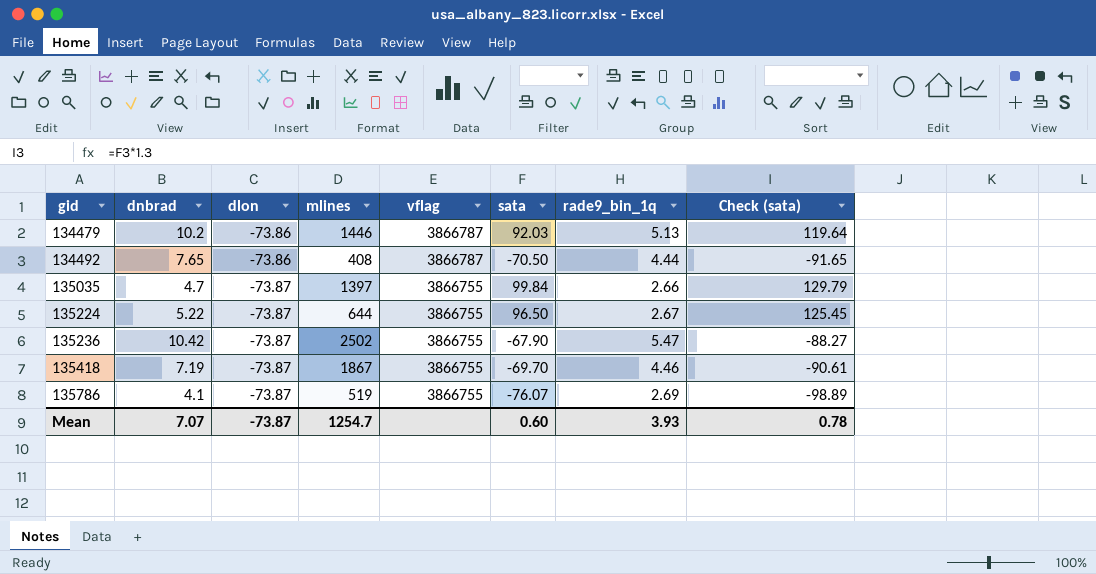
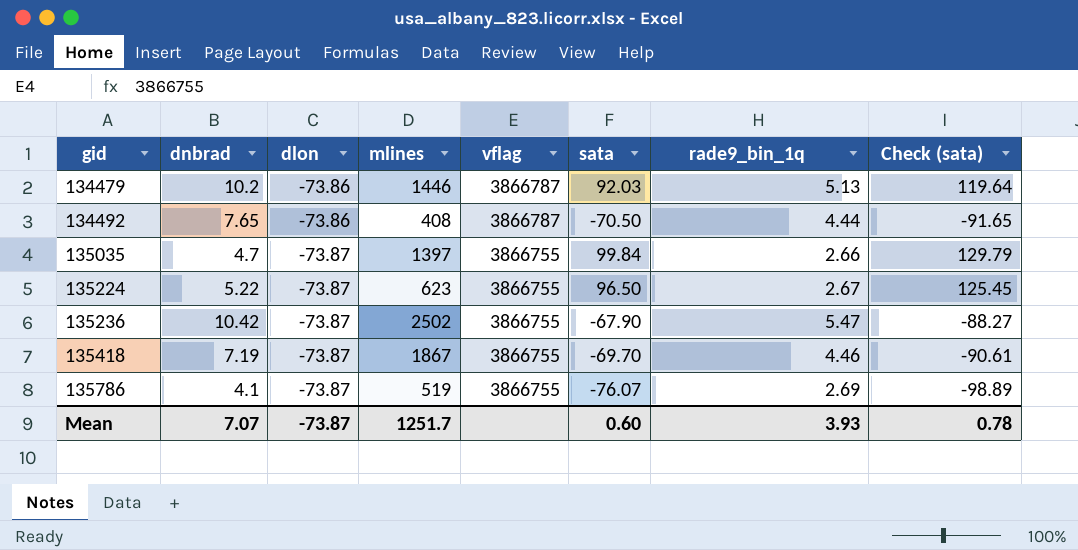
135224 | mlines: 644 -> 623
Mean | mlines: 1254.7 -> 1251.7

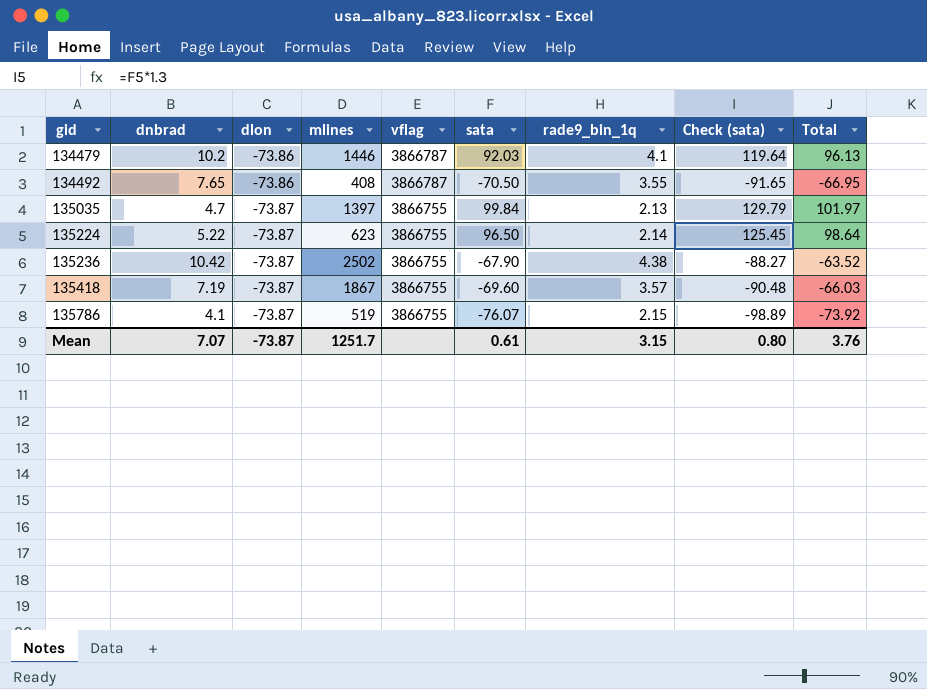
column Total | formula: none -> [sata] + [rade9_bin_1q]
134479 | rade9_bin_1q: 5.13 -> 4.1
134492 | rade9_bin_1q: 4.44 -> 3.55
135035 | rade9_bin_1q: 2.66 -> 2.13
135224 | rade9_bin_1q: 2.67 -> 2.14
135236 | rade9_bin_1q: 5.47 -> 4.38
135418 | sata: -69.70 -> -69.60
135418 | rade9_bin_1q: 4.46 -> 3.57
135418 | Check (sata): -90.61 -> -90.48
135786 | rade9_bin_1q: 2.69 -> 2.15
Mean | sata: 0.60 -> 0.61
Mean | rade9_bin_1q: 3.93 -> 3.15
Mean | Check (sata): 0.78 -> 0.80

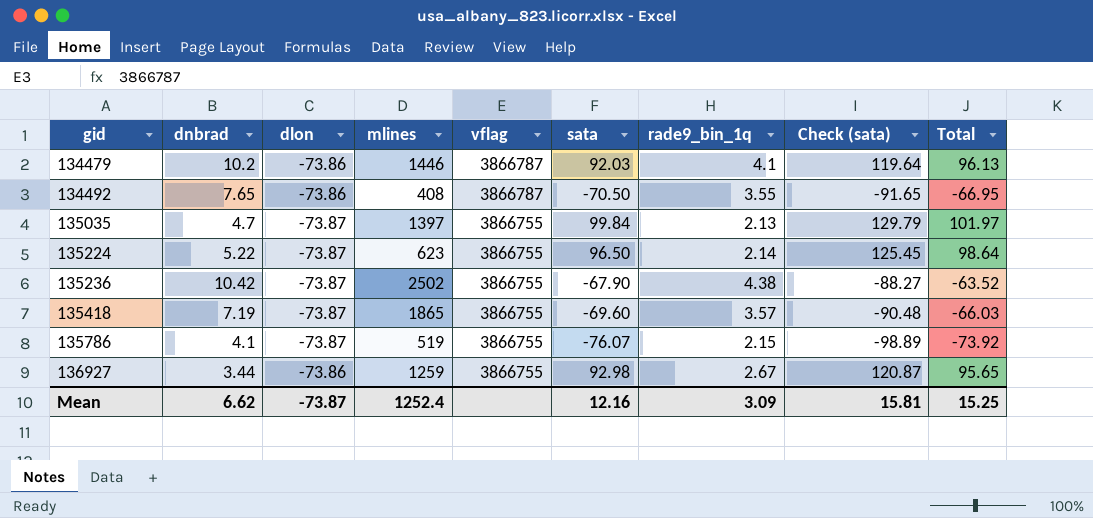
135418 | mlines: 1867 -> 1865
row 136927: none -> 3.44 | -73.86 | 1259 | 3866755 | 92.98 | 2.67 | 120.87 | 95.65
Mean | dnbrad: 7.07 -> 6.62
Mean | mlines: 1251.7 -> 1252.4
Mean | sata: 0.61 -> 12.16
Mean | rade9_bin_1q: 3.15 -> 3.09
Mean | Check (sata): 0.80 -> 15.81
Mean | Total: 3.76 -> 15.25

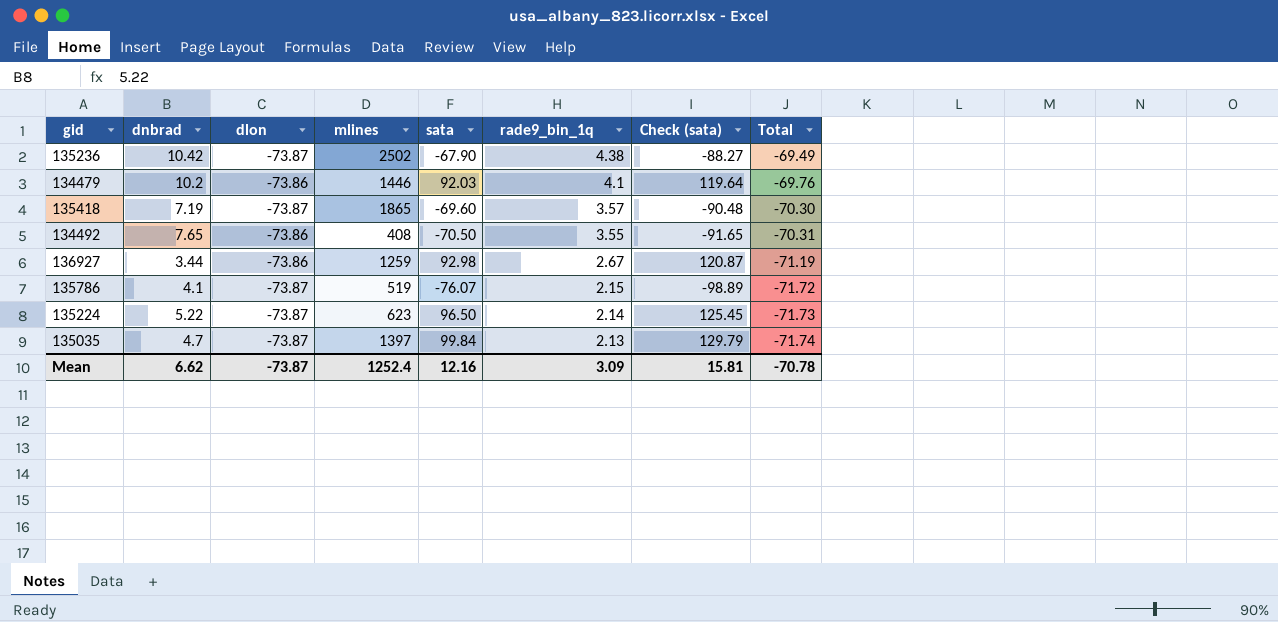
row order: gid ascending -> rade9_bin_1q descending
column vflag | position: 5 -> none
column Total | formula: [sata] + [rade9_bin_1q] -> [dlon] + [rade9_bin_1q]
Mean | Total: 15.25 -> -70.78

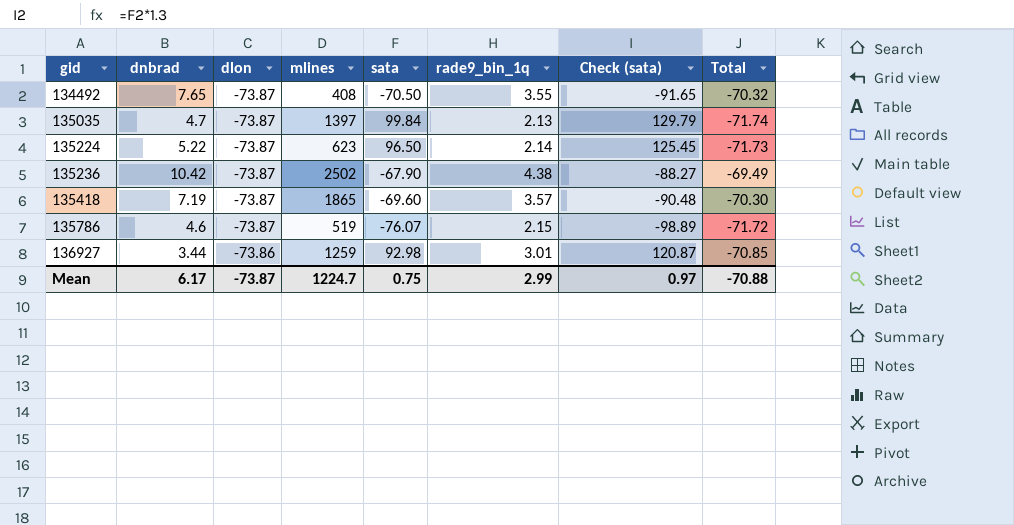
row order: rade9_bin_1q descending -> gid ascending
row 134479: 10.2 | -73.86 | 1446 | 92.03 | 4.1 | 119.64 | -69.76 -> none
134492 | dlon: -73.86 -> -73.87
134492 | Total: -70.31 -> -70.32
135786 | dnbrad: 4.1 -> 4.6
136927 | rade9_bin_1q: 2.67 -> 3.01
136927 | Total: -71.19 -> -70.85
Mean | dnbrad: 6.62 -> 6.17
Mean | mlines: 1252.4 -> 1224.7
Mean | sata: 12.16 -> 0.75
Mean | rade9_bin_1q: 3.09 -> 2.99
Mean | Check (sata): 15.81 -> 0.97
Mean | Total: -70.78 -> -70.88

